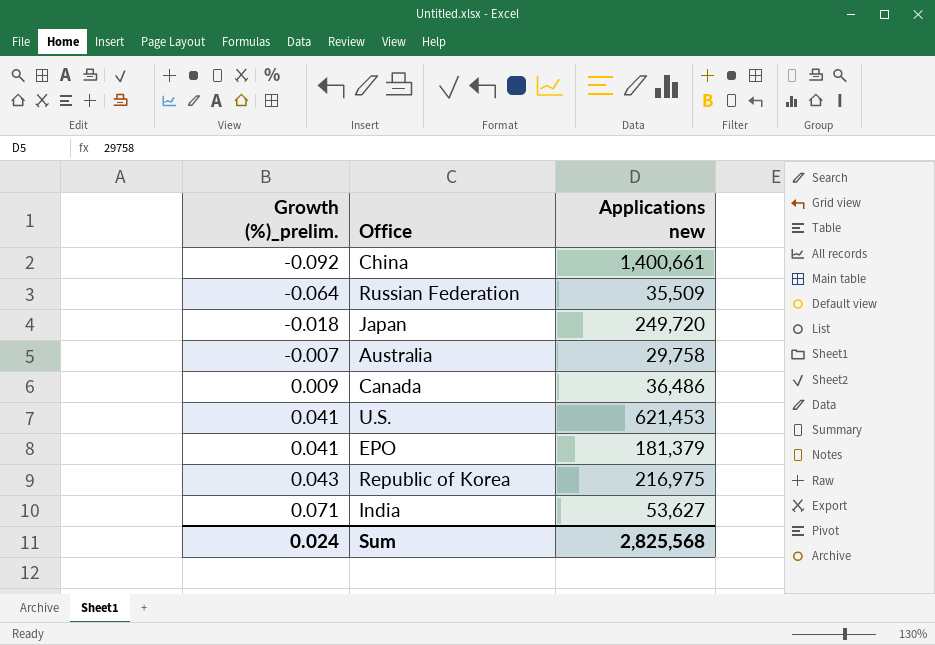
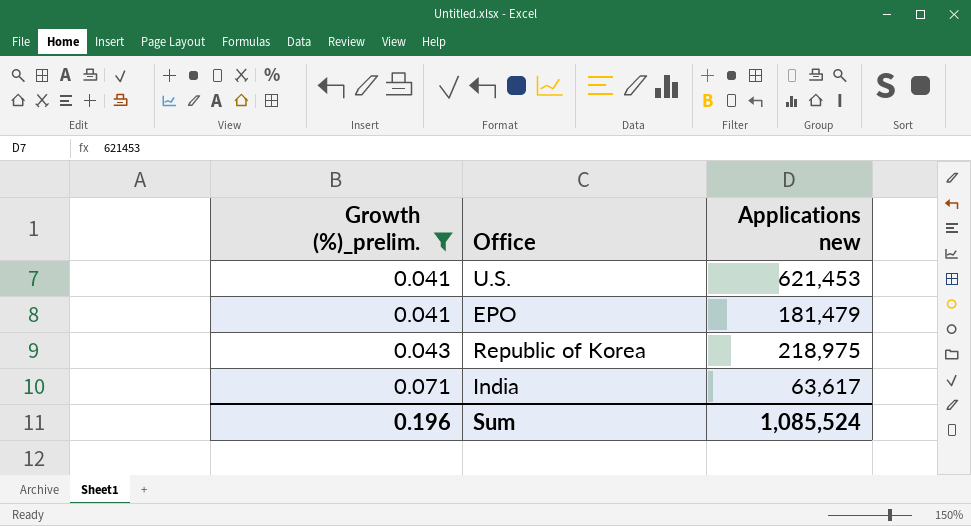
filter: none -> Growth (%)_prelim. >= 0.041
EPO | Applications new: 181,379 -> 181,479
Republic of Korea | Applications new: 216,975 -> 218,975
India | Applications new: 53,627 -> 63,617
Sum | Growth (%)_prelim.: 0.024 -> 0.196
Sum | Applications new: 2,825,568 -> 1,085,524

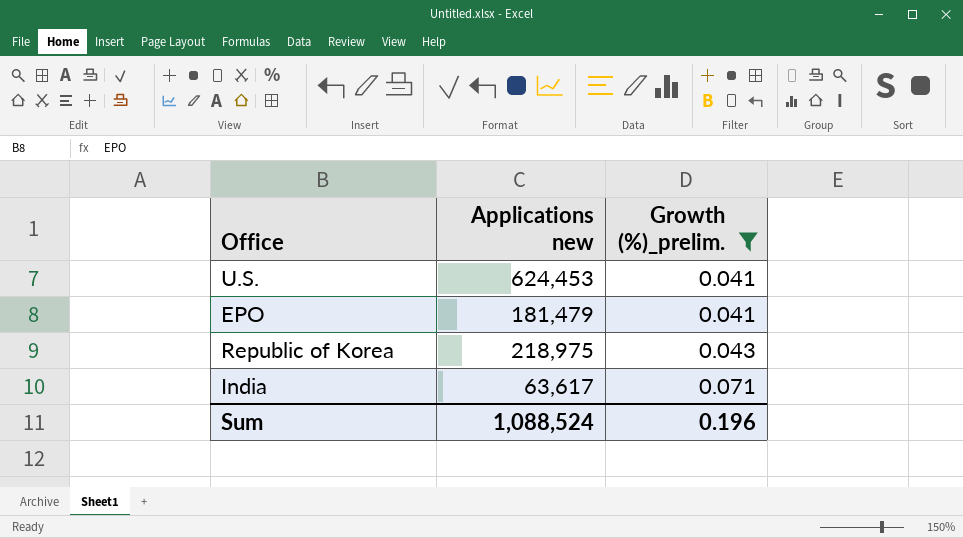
column Growth (%)_prelim. | position: 1 -> 3
U.S. | Applications new: 621,453 -> 624,453
Sum | Applications new: 1,085,524 -> 1,088,524

